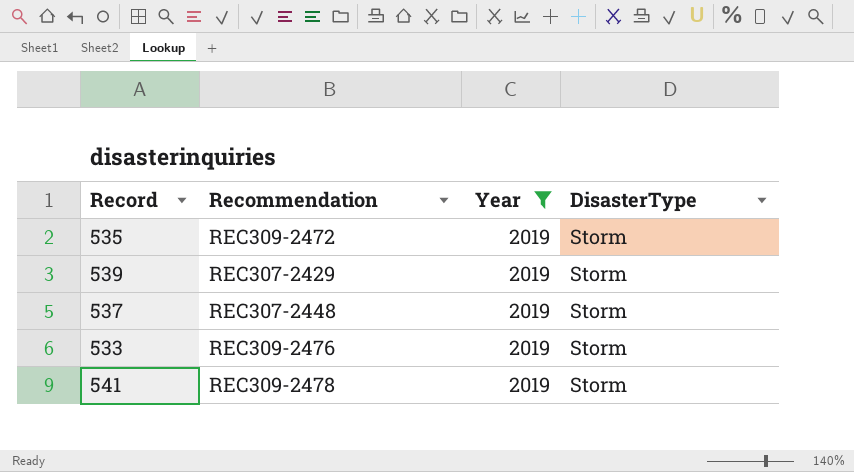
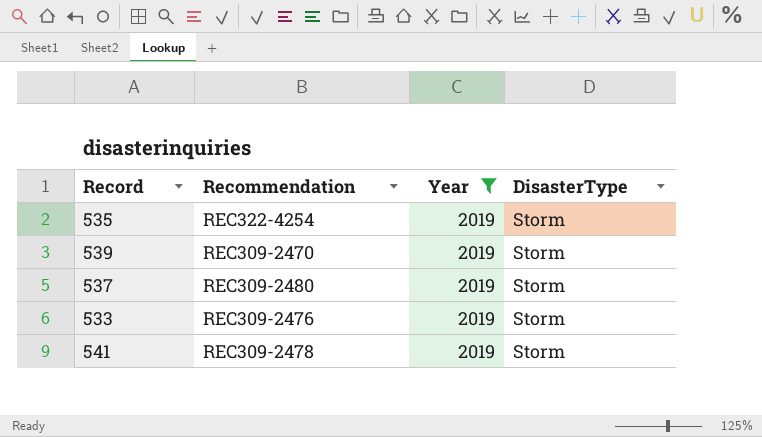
535 | Recommendation: REC309-2472 -> REC322-4254
539 | Recommendation: REC307-2429 -> REC309-2470
537 | Recommendation: REC307-2448 -> REC309-2480

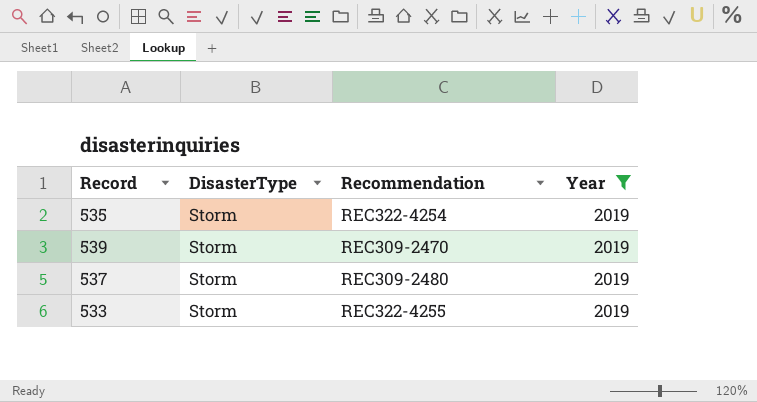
column DisasterType | position: 4 -> 2
row 541: REC309-2478 | 2019 | Storm -> none
533 | Recommendation: REC309-2476 -> REC322-4255

